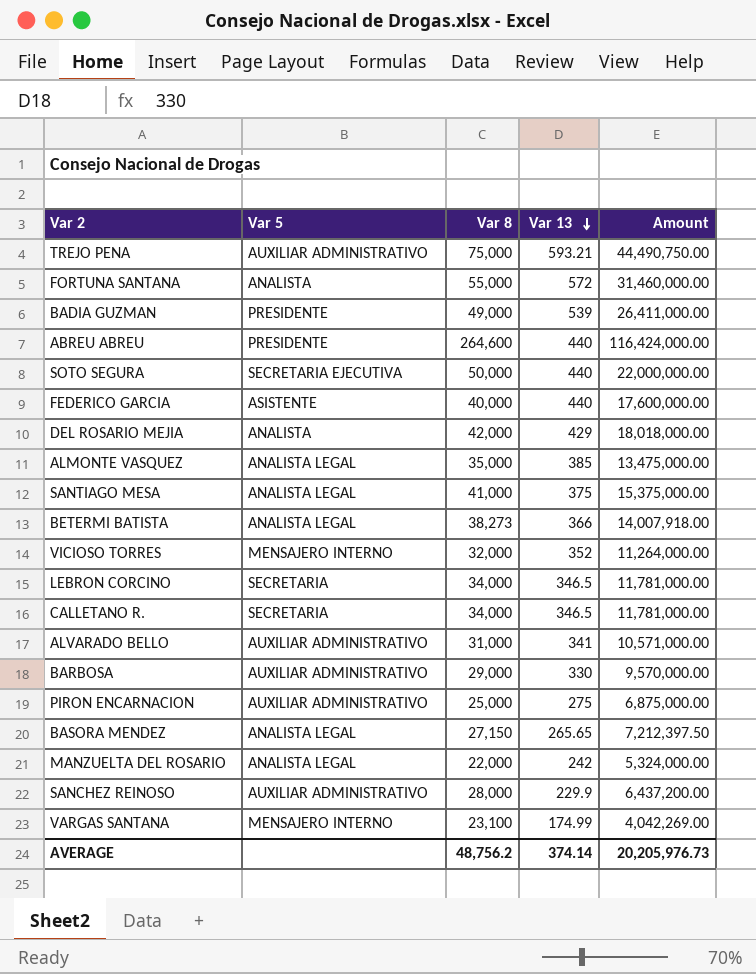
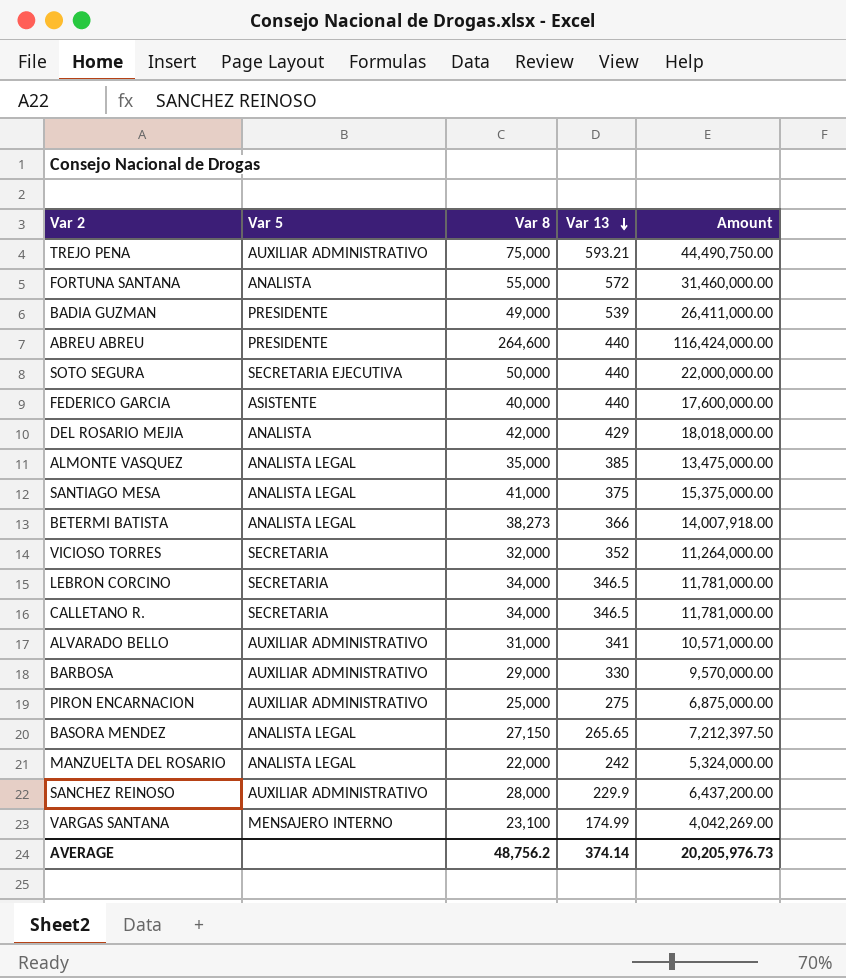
VICIOSO TORRES | Var 5: MENSAJERO INTERNO -> SECRETARIA

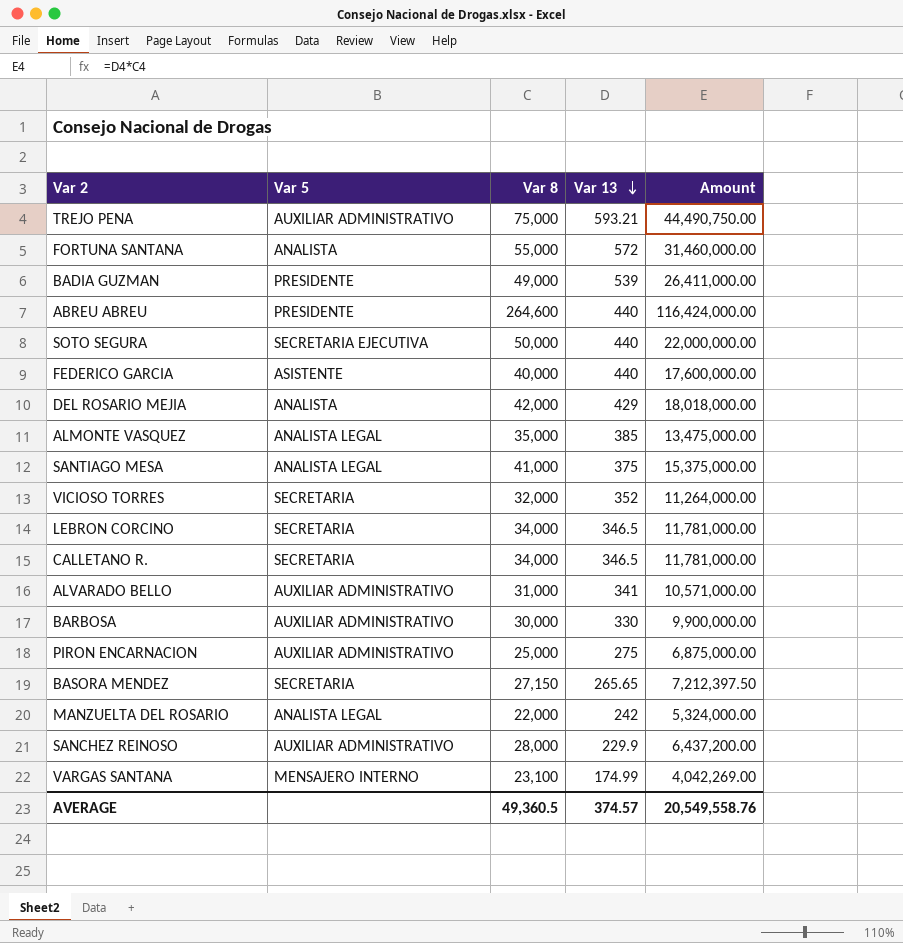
row BETERMI BATISTA: ANALISTA LEGAL | 38,273 | 366 | 14,007,918.00 -> none
BARBOSA | Var 8: 29,000 -> 30,000
BARBOSA | Amount: 9,570,000.00 -> 9,900,000.00
BASORA MENDEZ | Var 5: ANALISTA LEGAL -> SECRETARIA
AVERAGE | Var 8: 48,756.2 -> 49,360.5
AVERAGE | Var 13: 374.14 -> 374.57
AVERAGE | Amount: 20,205,976.73 -> 20,549,558.76

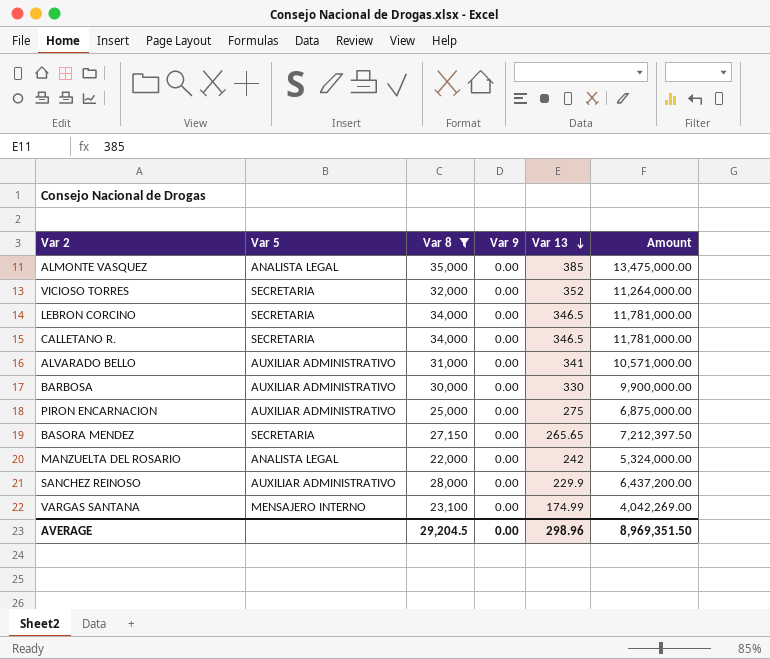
filter: none -> Var 8 <= 35,000
column Var 9 | position: none -> 4
AVERAGE | Var 8: 49,360.5 -> 29,204.5
AVERAGE | Var 13: 374.57 -> 298.96
AVERAGE | Amount: 20,549,558.76 -> 8,969,351.50

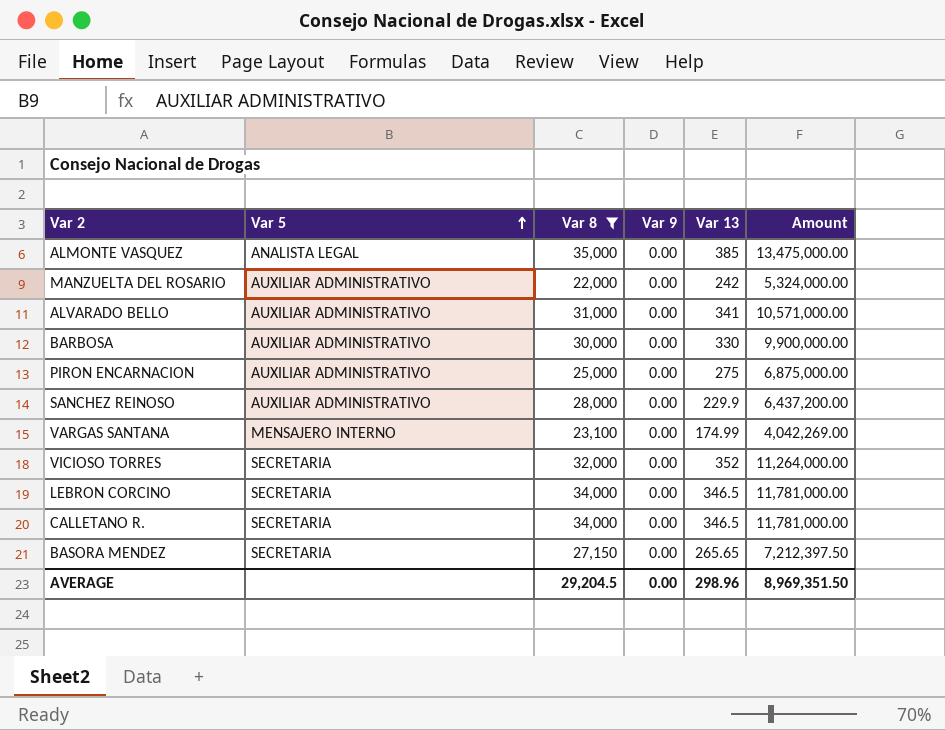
row order: Var 13 descending -> Var 5 ascending
MANZUELTA DEL ROSARIO | Var 5: ANALISTA LEGAL -> AUXILIAR ADMINISTRATIVO

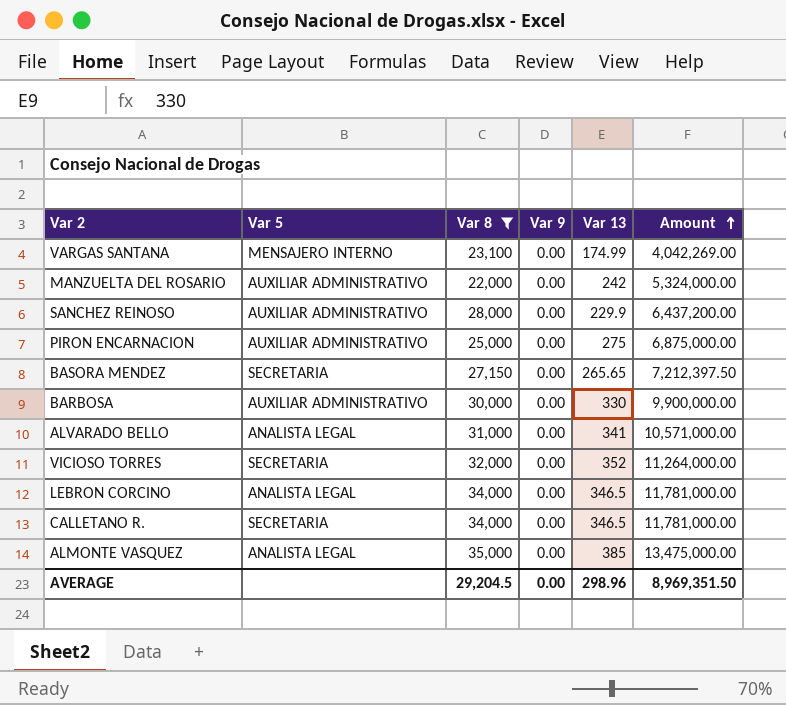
row order: Var 5 ascending -> Amount ascending
ALVARADO BELLO | Var 5: AUXILIAR ADMINISTRATIVO -> ANALISTA LEGAL
LEBRON CORCINO | Var 5: SECRETARIA -> ANALISTA LEGAL

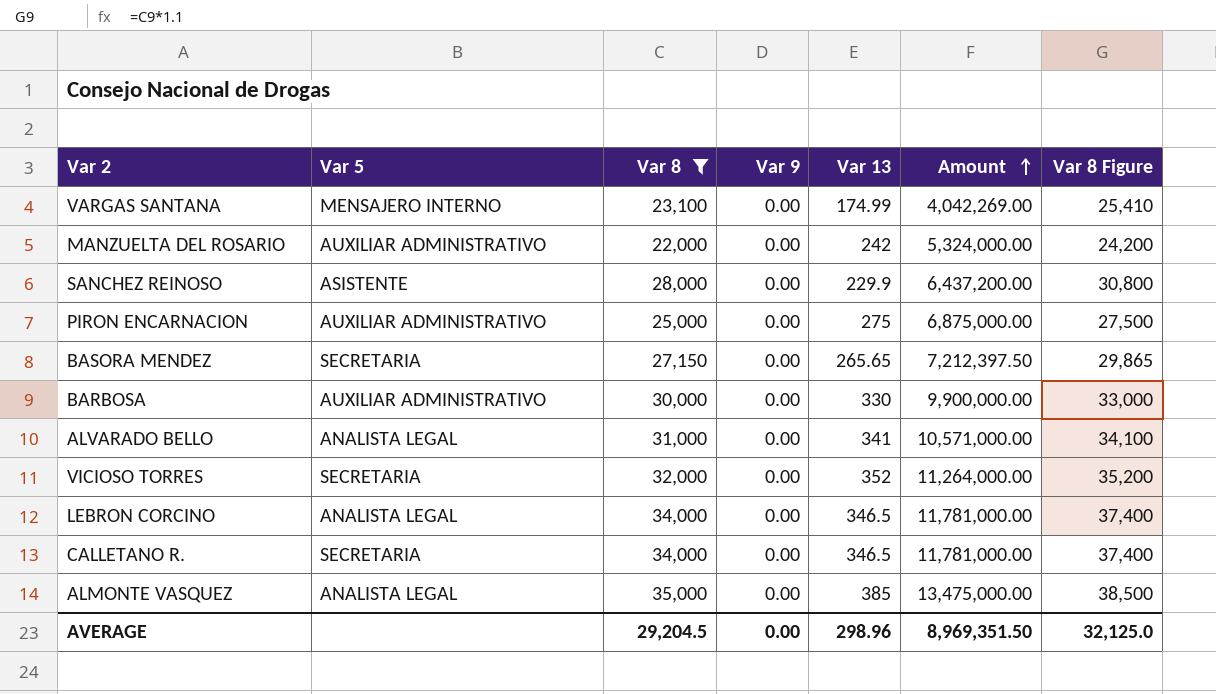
column Var 8 Figure | formula: none -> [Var 8] * 1.1
SANCHEZ REINOSO | Var 5: AUXILIAR ADMINISTRATIVO -> ASISTENTE

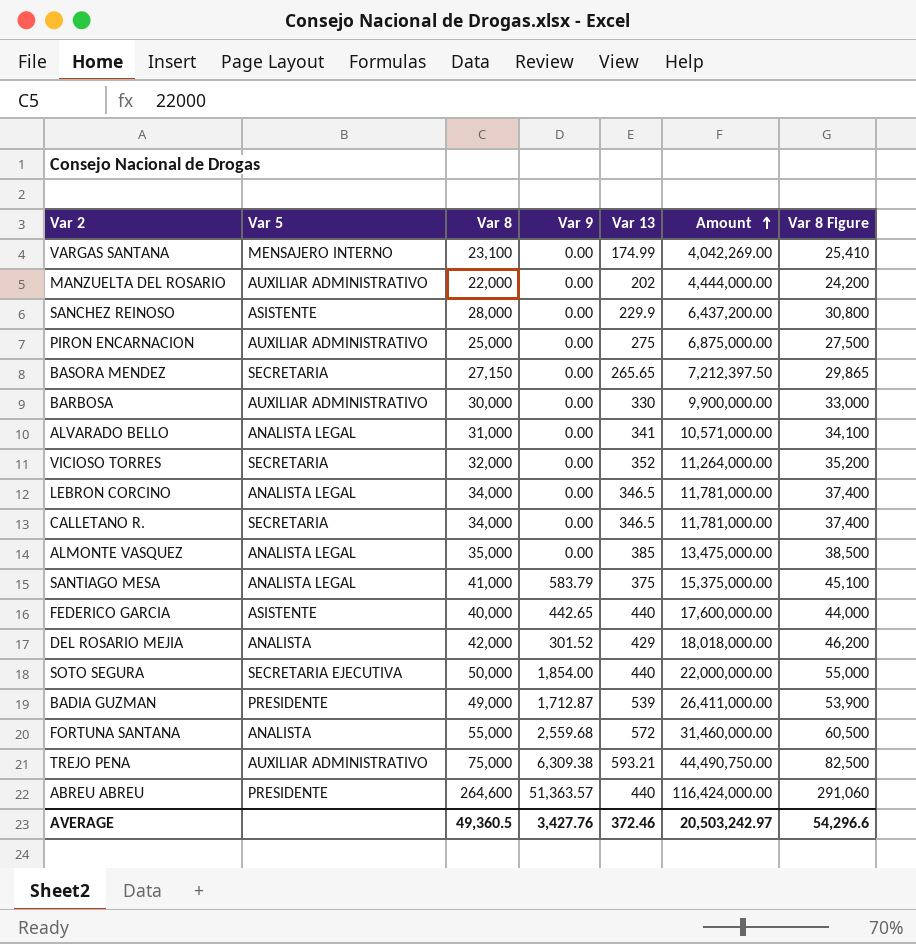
filter: Var 8 <= 35,000 -> none
MANZUELTA DEL ROSARIO | Var 13: 242 -> 202
MANZUELTA DEL ROSARIO | Amount: 5,324,000.00 -> 4,444,000.00
AVERAGE | Var 8: 29,204.5 -> 49,360.5
AVERAGE | Var 9: 0.00 -> 3,427.76
AVERAGE | Var 13: 298.96 -> 372.46
AVERAGE | Amount: 8,969,351.50 -> 20,503,242.97
AVERAGE | Var 8 Figure: 32,125.0 -> 54,296.6

